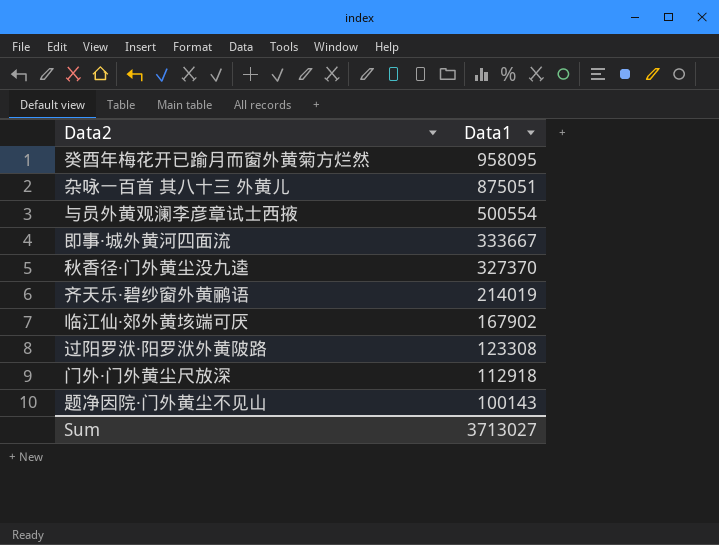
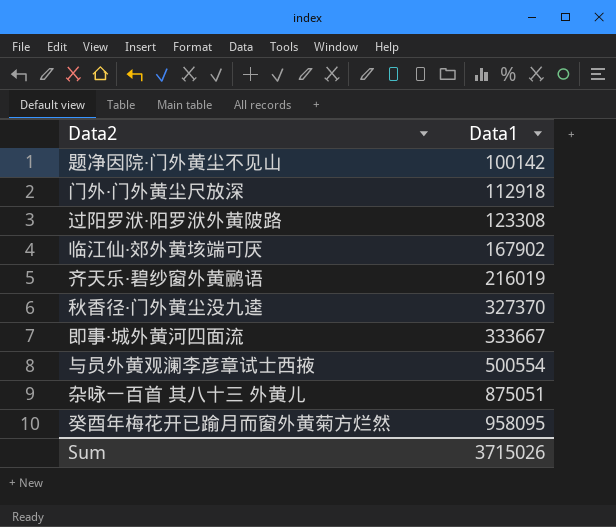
row order: Data1 descending -> Data1 ascending
题净因院·门外黄尘不见山 | Data1: 100143 -> 100142
齐天乐·碧纱窗外黄鹂语 | Data1: 214019 -> 216019
Sum | Data1: 3713027 -> 3715026

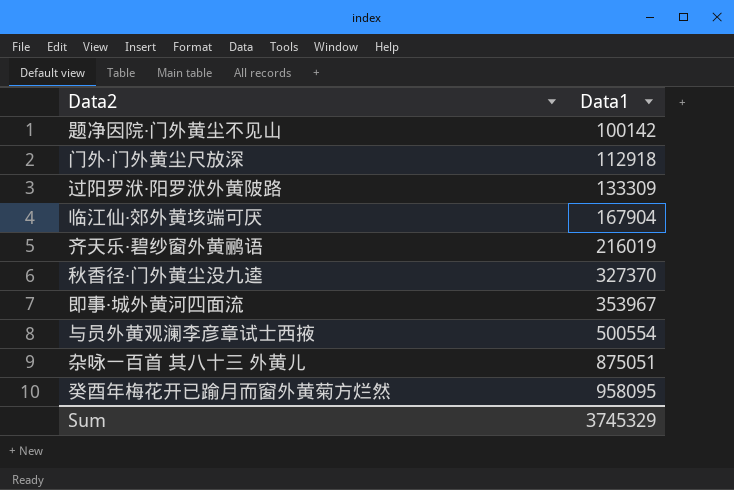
过阳罗洑·阳罗洑外黄陂路 | Data1: 123308 -> 133309
临江仙·郊外黄垓端可厌 | Data1: 167902 -> 167904
即事·城外黄河四面流 | Data1: 333667 -> 353967
Sum | Data1: 3715026 -> 3745329

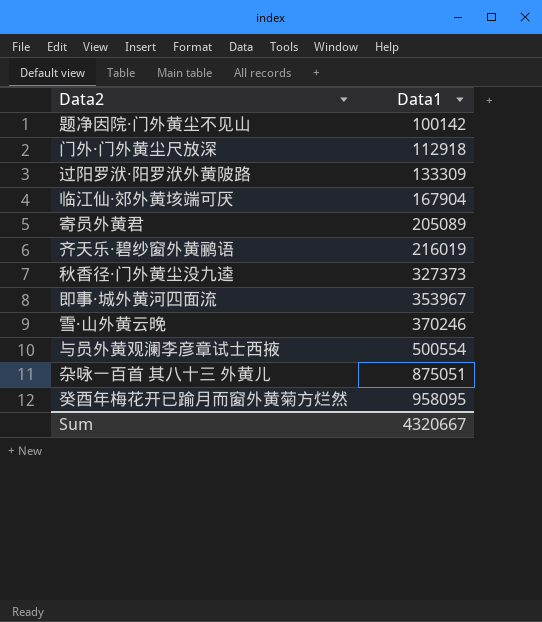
row 寄员外黄君: none -> 205089
秋香径·门外黄尘没九逵 | Data1: 327370 -> 327373
row 雪·山外黄云晚: none -> 370246
Sum | Data1: 3745329 -> 4320667

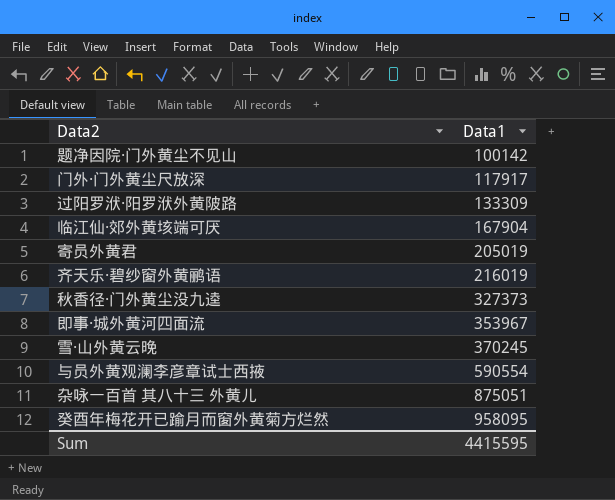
门外·门外黄尘尺放深 | Data1: 112918 -> 117917
寄员外黄君 | Data1: 205089 -> 205019
雪·山外黄云晚 | Data1: 370246 -> 370245
与员外黄观澜李彦章试士西掖 | Data1: 500554 -> 590554
Sum | Data1: 4320667 -> 4415595

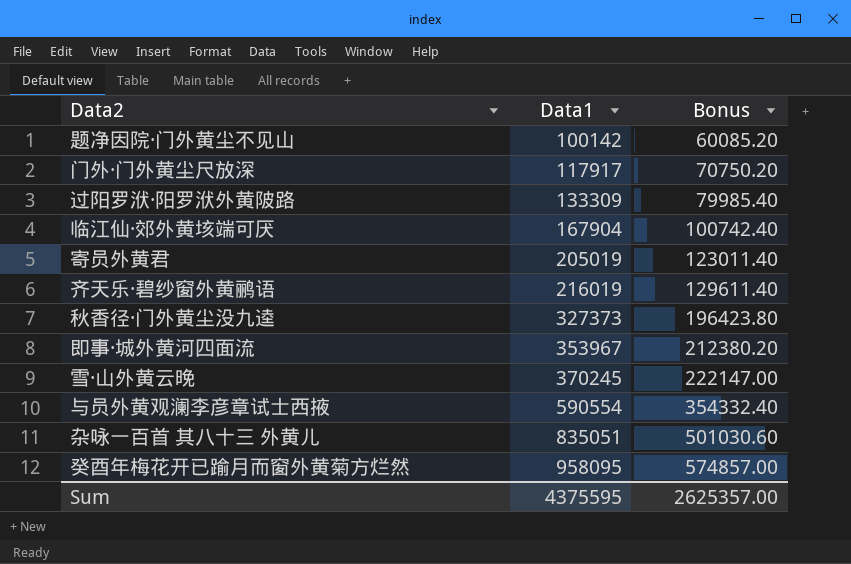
column Bonus | formula: none -> [Data1] * 0.6
杂咏一百首 其八十三 外黄儿 | Data1: 875051 -> 835051
Sum | Data1: 4415595 -> 4375595

